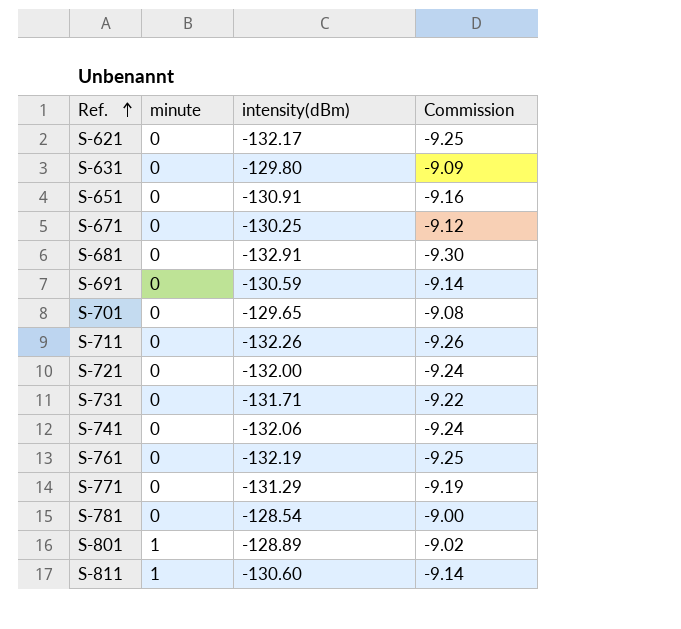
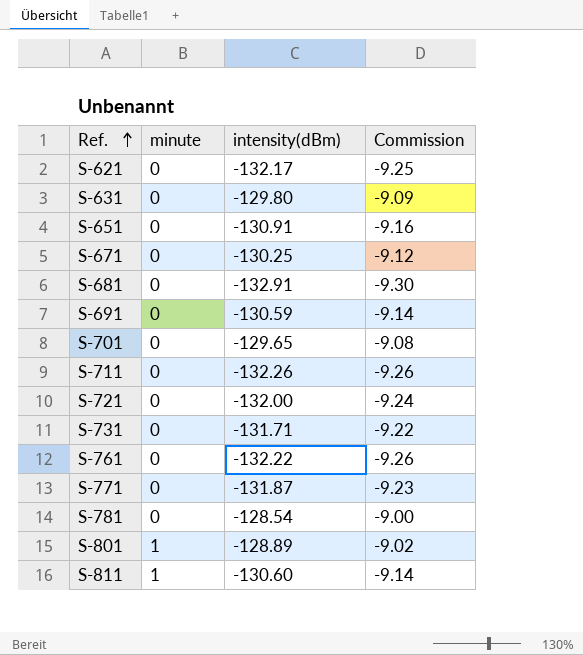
row S-741: 0 | -132.06 | -9.24 -> none
S-761 | intensity(dBm): -132.19 -> -132.22
S-761 | Commission: -9.25 -> -9.26
S-771 | intensity(dBm): -131.29 -> -131.87
S-771 | Commission: -9.19 -> -9.23

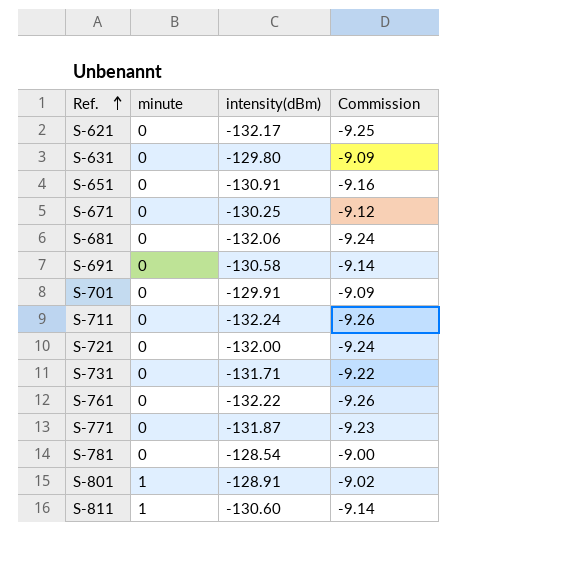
S-681 | intensity(dBm): -132.91 -> -132.06
S-681 | Commission: -9.30 -> -9.24
S-691 | intensity(dBm): -130.59 -> -130.58
S-701 | intensity(dBm): -129.65 -> -129.91
S-701 | Commission: -9.08 -> -9.09
S-711 | intensity(dBm): -132.26 -> -132.24
S-801 | intensity(dBm): -128.89 -> -128.91

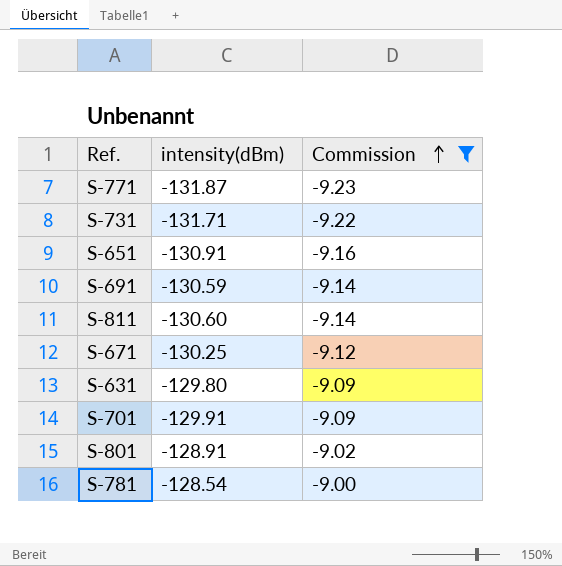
filter: none -> Commission >= -9.23
row order: Ref. ascending -> Commission ascending
column minute | position: 2 -> none
S-691 | intensity(dBm): -130.58 -> -130.59

